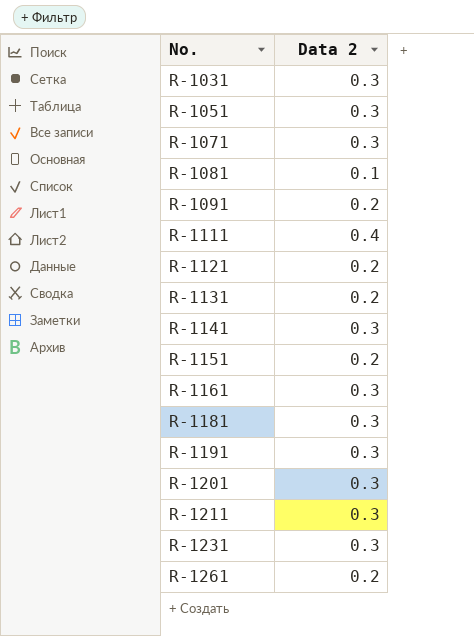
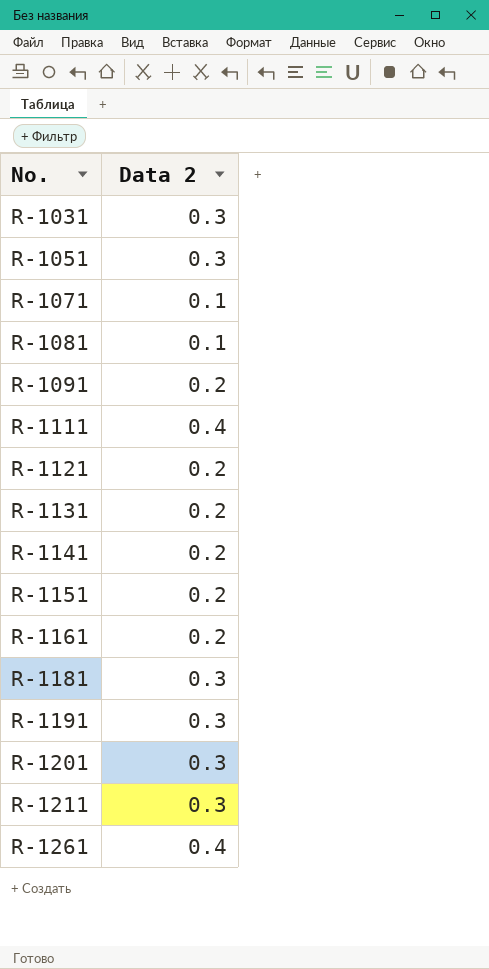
row R-1231: 0.3 -> none
R-1071 | Data 2: 0.3 -> 0.1
R-1141 | Data 2: 0.3 -> 0.2
R-1161 | Data 2: 0.3 -> 0.2
R-1261 | Data 2: 0.2 -> 0.4

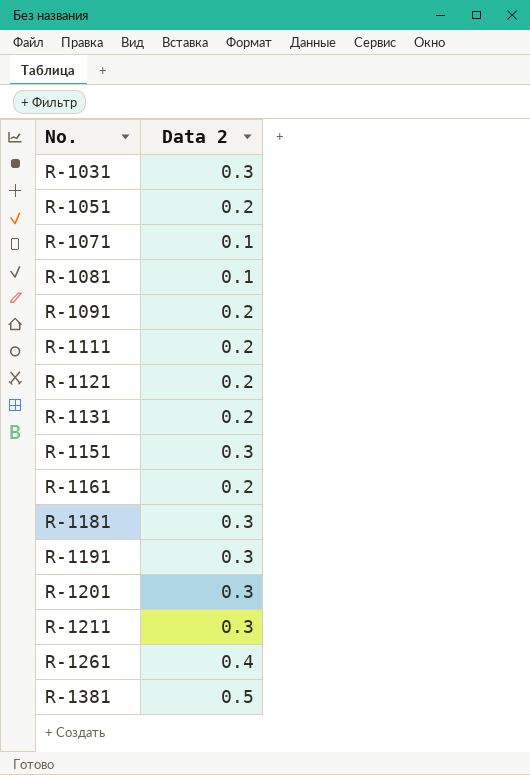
row R-1141: 0.2 -> none
R-1051 | Data 2: 0.3 -> 0.2
R-1111 | Data 2: 0.4 -> 0.2
R-1151 | Data 2: 0.2 -> 0.3
row R-1381: none -> 0.5

